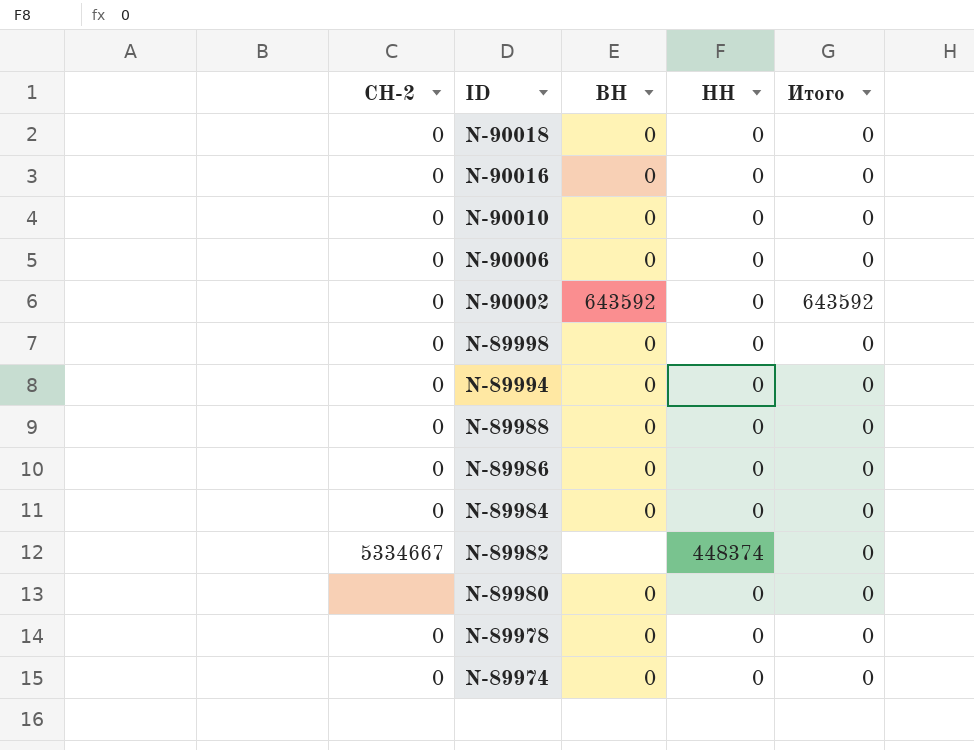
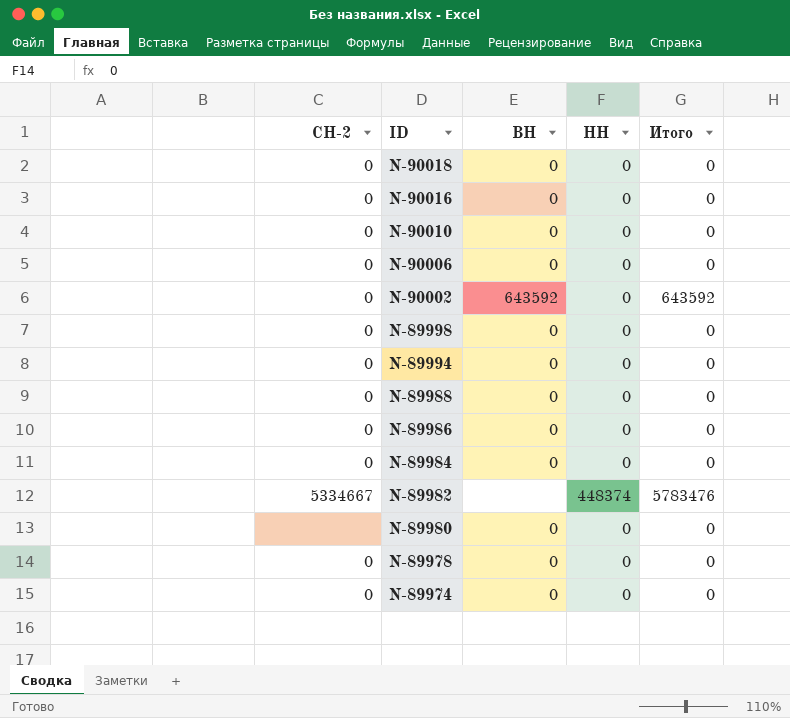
N-89982 | Итого: 0 -> 5783476

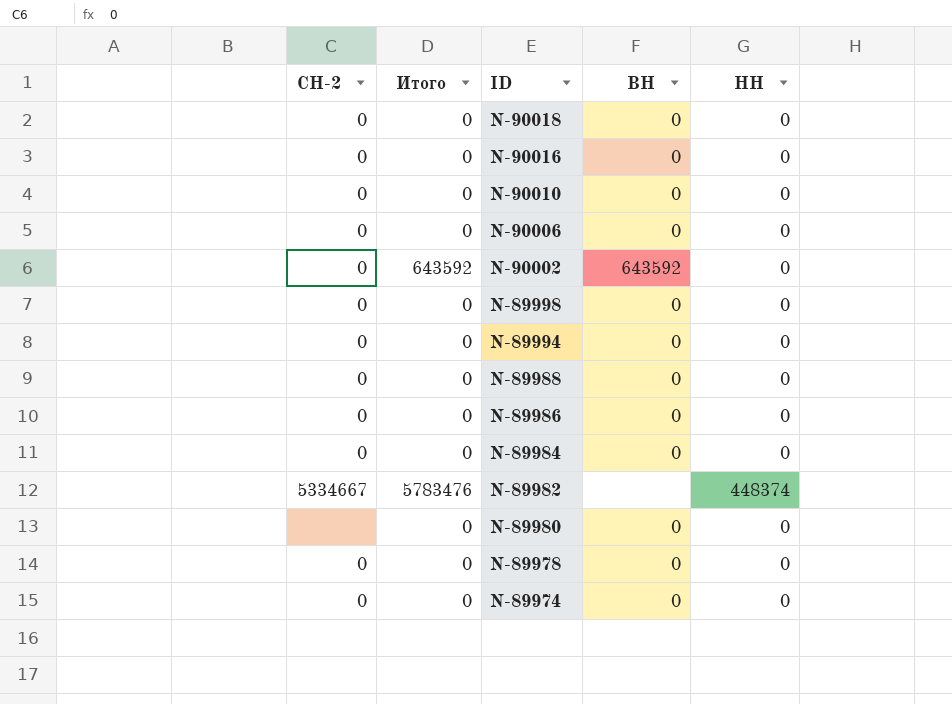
column Итого | position: 5 -> 2

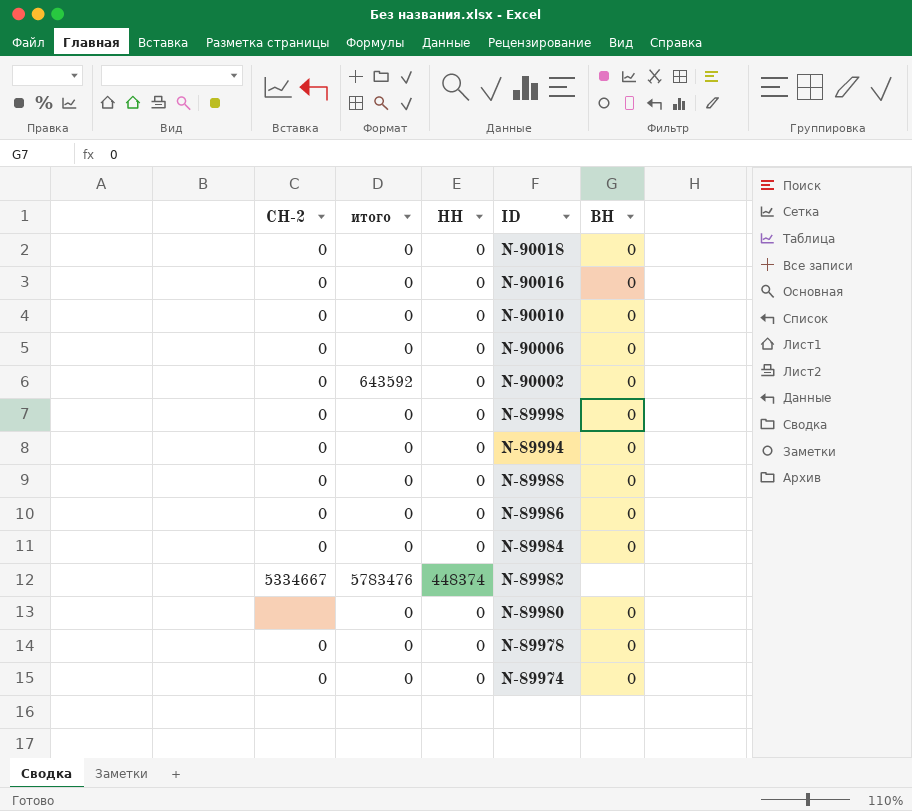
column name: Итого -> итого
column НН | position: 5 -> 3
N-90002 | ВН: 643592 -> 0

